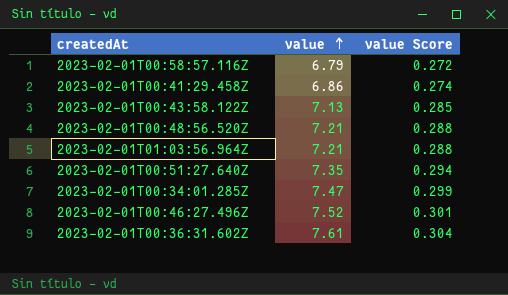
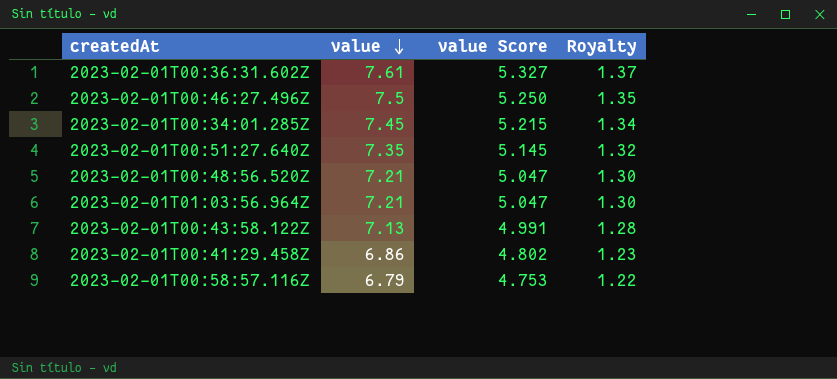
row order: value ascending -> value descending
column value Score | formula: [value] * 0.04 -> [value] * 0.7
column Royalty | formula: none -> [value] * 0.18
2023-02-01T00:46:27.496Z | value: 7.52 -> 7.5
2023-02-01T00:34:01.285Z | value: 7.47 -> 7.45

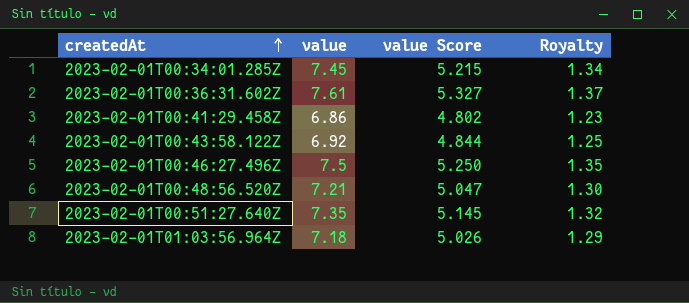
row order: value descending -> createdAt ascending
row 2023-02-01T00:58:57.116Z: 6.79 | 4.753 | 1.22 -> none
2023-02-01T00:43:58.122Z | value: 7.13 -> 6.92
2023-02-01T00:43:58.122Z | value Score: 4.991 -> 4.844
2023-02-01T00:43:58.122Z | Royalty: 1.28 -> 1.25
2023-02-01T01:03:56.964Z | value: 7.21 -> 7.18
2023-02-01T01:03:56.964Z | value Score: 5.047 -> 5.026
2023-02-01T01:03:56.964Z | Royalty: 1.30 -> 1.29

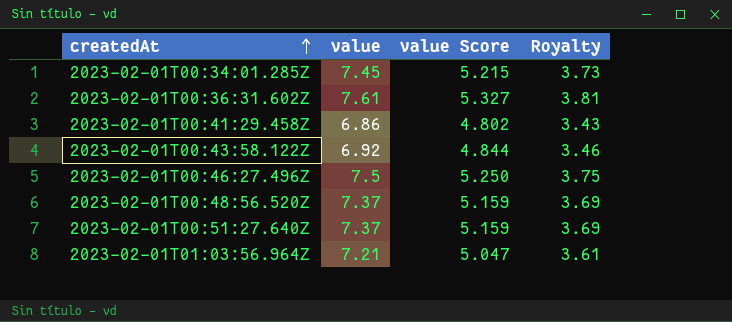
column Royalty | formula: [value] * 0.18 -> [value] * 0.5
2023-02-01T00:48:56.520Z | value: 7.21 -> 7.37
2023-02-01T00:48:56.520Z | value Score: 5.047 -> 5.159
2023-02-01T00:51:27.640Z | value: 7.35 -> 7.37
2023-02-01T00:51:27.640Z | value Score: 5.145 -> 5.159
2023-02-01T01:03:56.964Z | value: 7.18 -> 7.21
2023-02-01T01:03:56.964Z | value Score: 5.026 -> 5.047

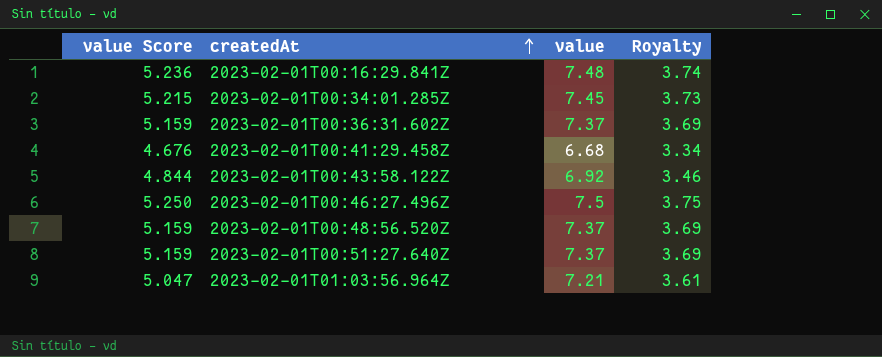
column value Score | position: 3 -> 1
row 2023-02-01T00:16:29.841Z: none -> 5.236 | 7.48 | 3.74
2023-02-01T00:36:31.602Z | value Score: 5.327 -> 5.159
2023-02-01T00:36:31.602Z | value: 7.61 -> 7.37
2023-02-01T00:36:31.602Z | Royalty: 3.81 -> 3.69
2023-02-01T00:41:29.458Z | value Score: 4.802 -> 4.676
2023-02-01T00:41:29.458Z | value: 6.86 -> 6.68
2023-02-01T00:41:29.458Z | Royalty: 3.43 -> 3.34

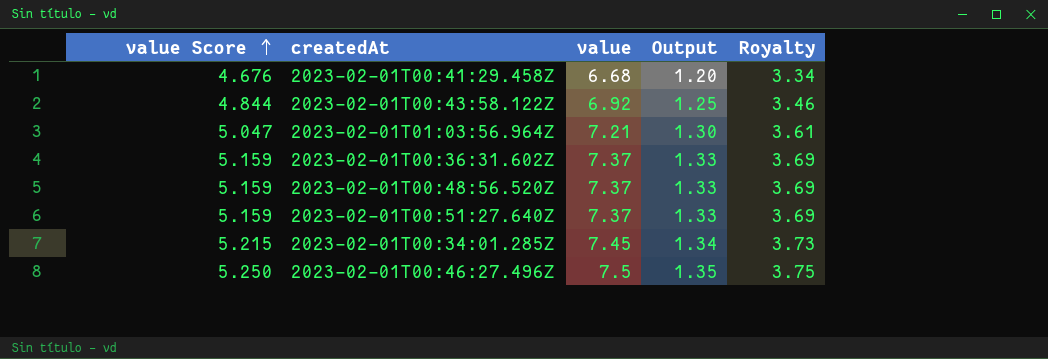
row order: createdAt ascending -> value Score ascending
column Output | formula: none -> [value] * 0.18
row 2023-02-01T00:16:29.841Z: 5.236 | 7.48 | 3.74 -> none

